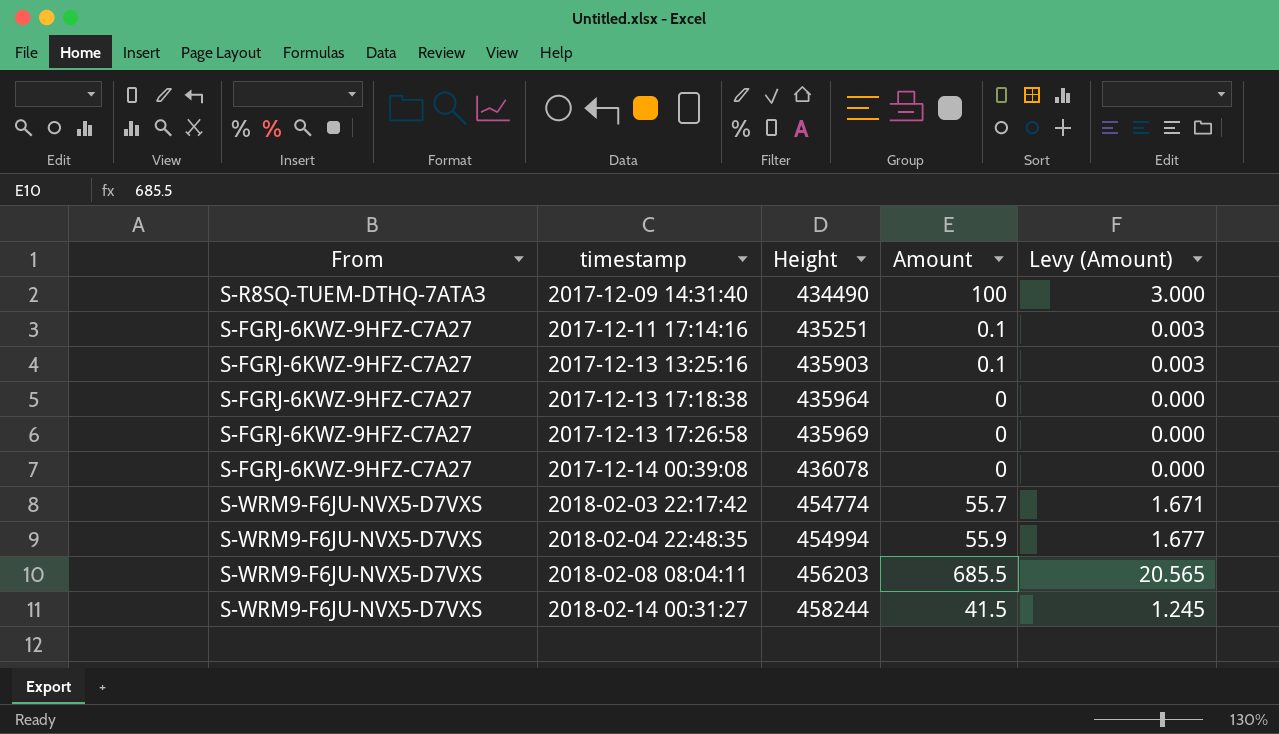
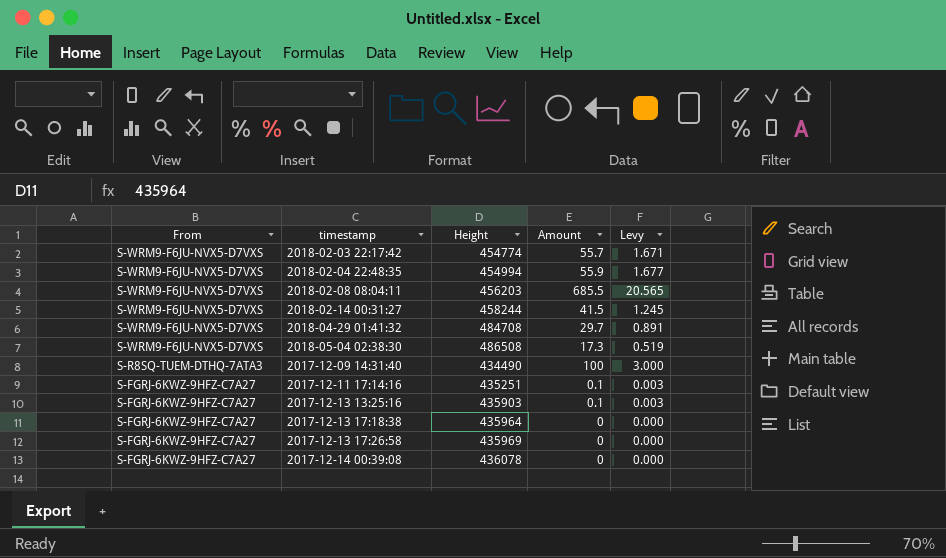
row order: timestamp ascending -> From descending
column name: Levy (Amount) -> Levy
row 2018-04-29 01:41:32: none -> S-WRM9-F6JU-NVX5-D7VXS | 484708 | 29.7 | 0.891
row 2018-05-04 02:38:30: none -> S-WRM9-F6JU-NVX5-D7VXS | 486508 | 17.3 | 0.519

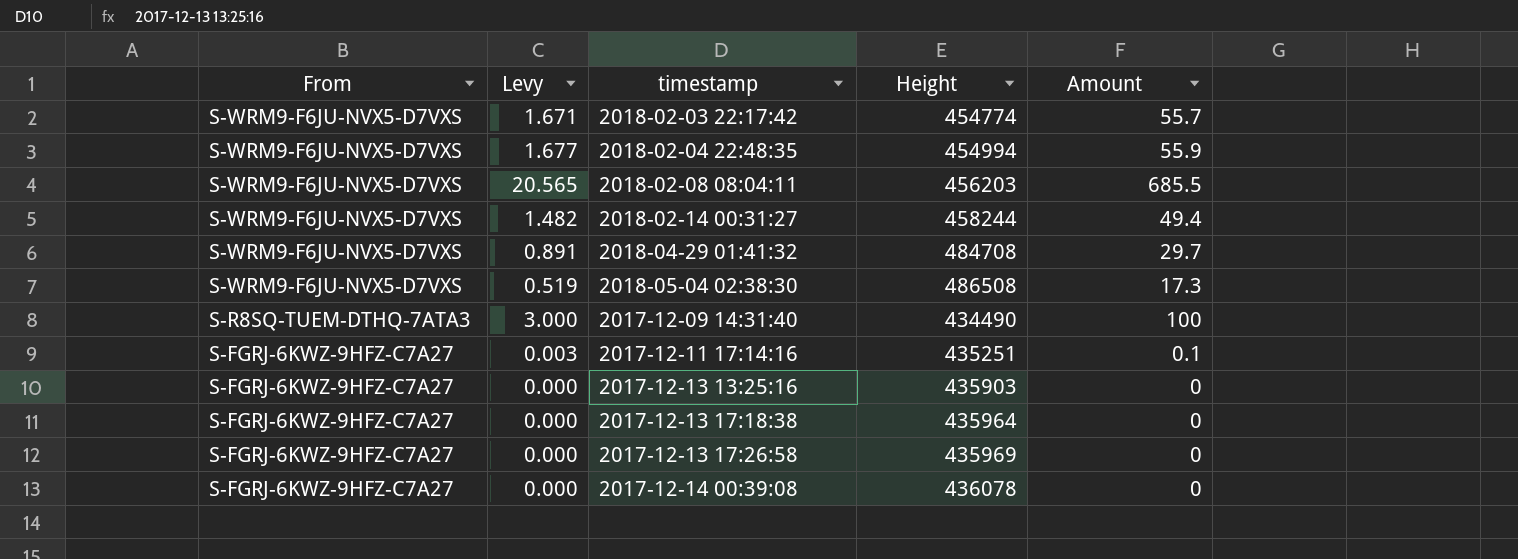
column Levy | position: 5 -> 2
2018-02-14 00:31:27 | Levy: 1.245 -> 1.482
2018-02-14 00:31:27 | Amount: 41.5 -> 49.4
2017-12-13 13:25:16 | Levy: 0.003 -> 0.000
2017-12-13 13:25:16 | Amount: 0.1 -> 0

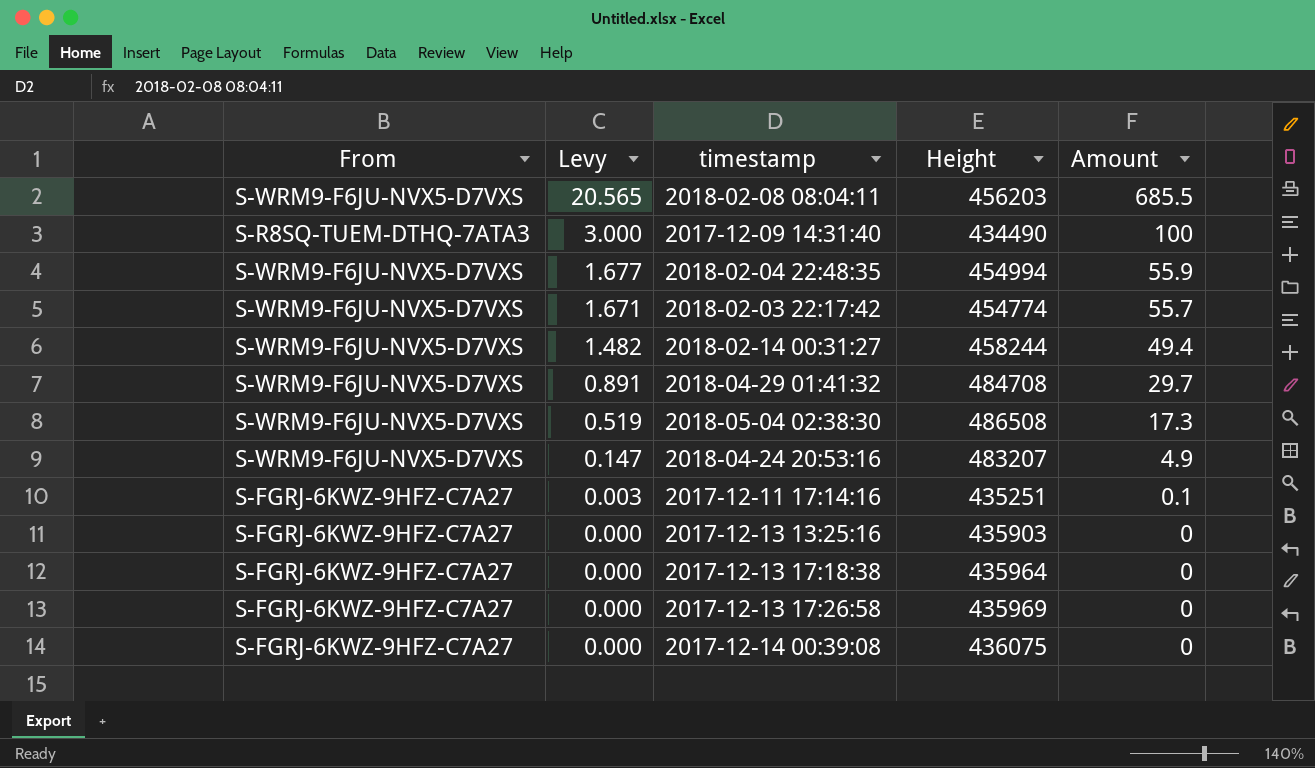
row order: From descending -> Levy descending
row 2018-04-24 20:53:16: none -> S-WRM9-F6JU-NVX5-D7VXS | 0.147 | 483207 | 4.9
2017-12-14 00:39:08 | Height: 436078 -> 436075

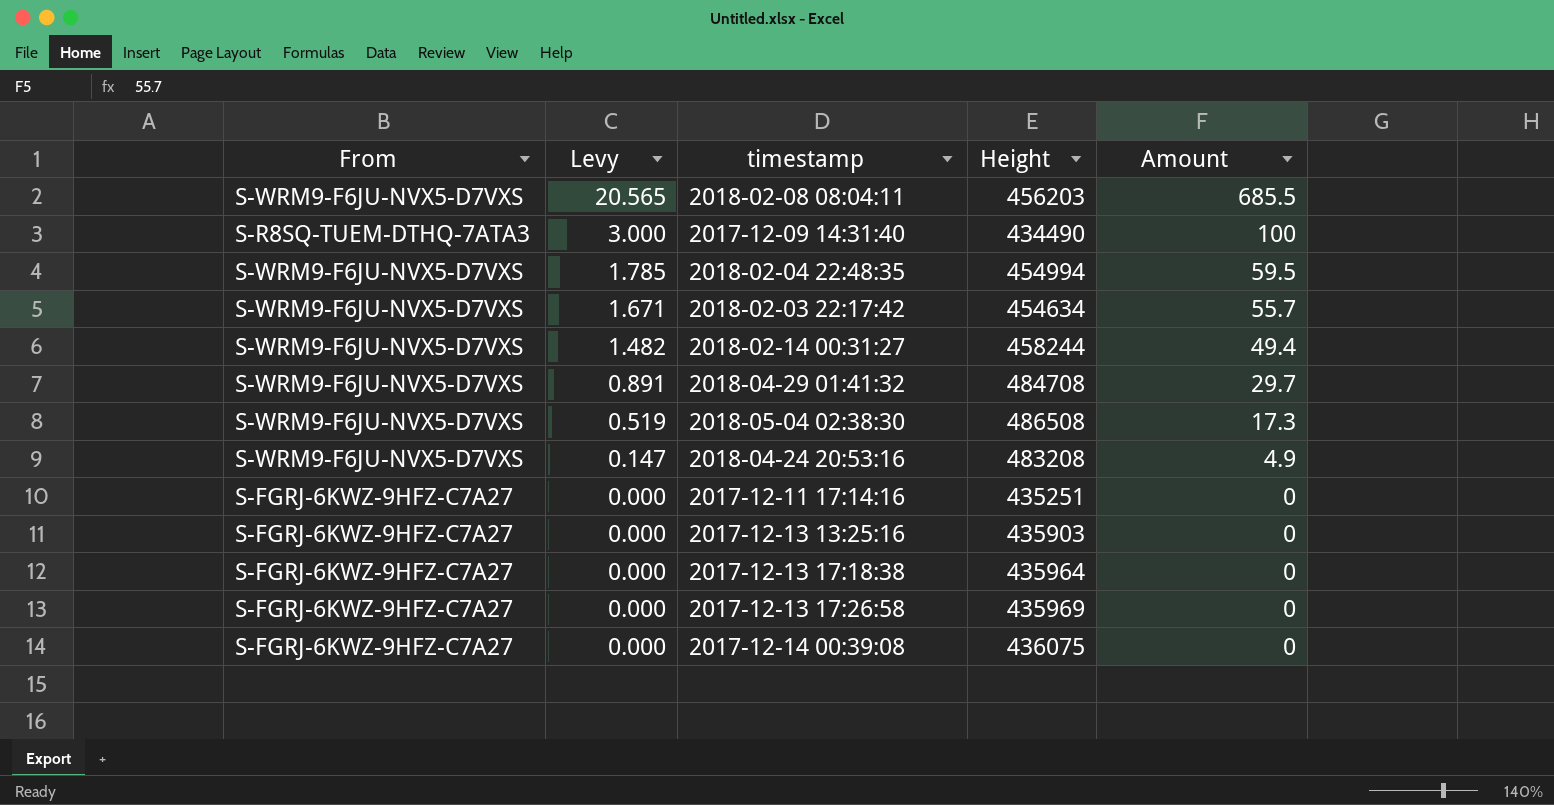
2018-02-04 22:48:35 | Levy: 1.677 -> 1.785
2018-02-04 22:48:35 | Amount: 55.9 -> 59.5
2018-02-03 22:17:42 | Height: 454774 -> 454634
2018-04-24 20:53:16 | Height: 483207 -> 483208
2017-12-11 17:14:16 | Levy: 0.003 -> 0.000
2017-12-11 17:14:16 | Amount: 0.1 -> 0

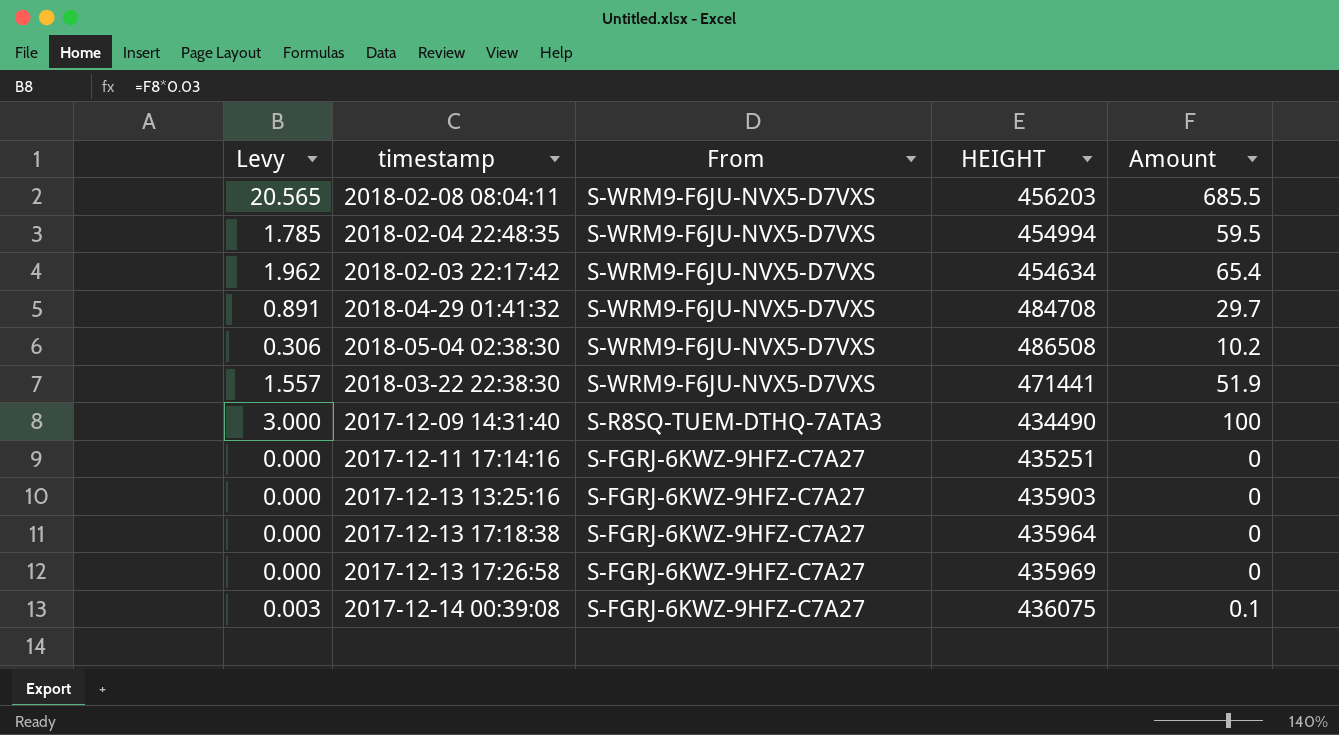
row order: Levy descending -> From descending
column From | position: 1 -> 3
column name: Height -> HEIGHT
row 2018-02-14 00:31:27: S-WRM9-F6JU-NVX5-D7VXS | 1.482 | 458244 | 49.4 -> none
row 2018-04-24 20:53:16: S-WRM9-F6JU-NVX5-D7VXS | 0.147 | 483208 | 4.9 -> none
2018-02-03 22:17:42 | Levy: 1.671 -> 1.962
2018-02-03 22:17:42 | Amount: 55.7 -> 65.4
2018-05-04 02:38:30 | Levy: 0.519 -> 0.306
2018-05-04 02:38:30 | Amount: 17.3 -> 10.2
row 2018-03-22 22:38:30: none -> 1.557 | S-WRM9-F6JU-NVX5-D7VXS | 471441 | 51.9
2017-12-14 00:39:08 | Levy: 0.000 -> 0.003
2017-12-14 00:39:08 | Amount: 0 -> 0.1

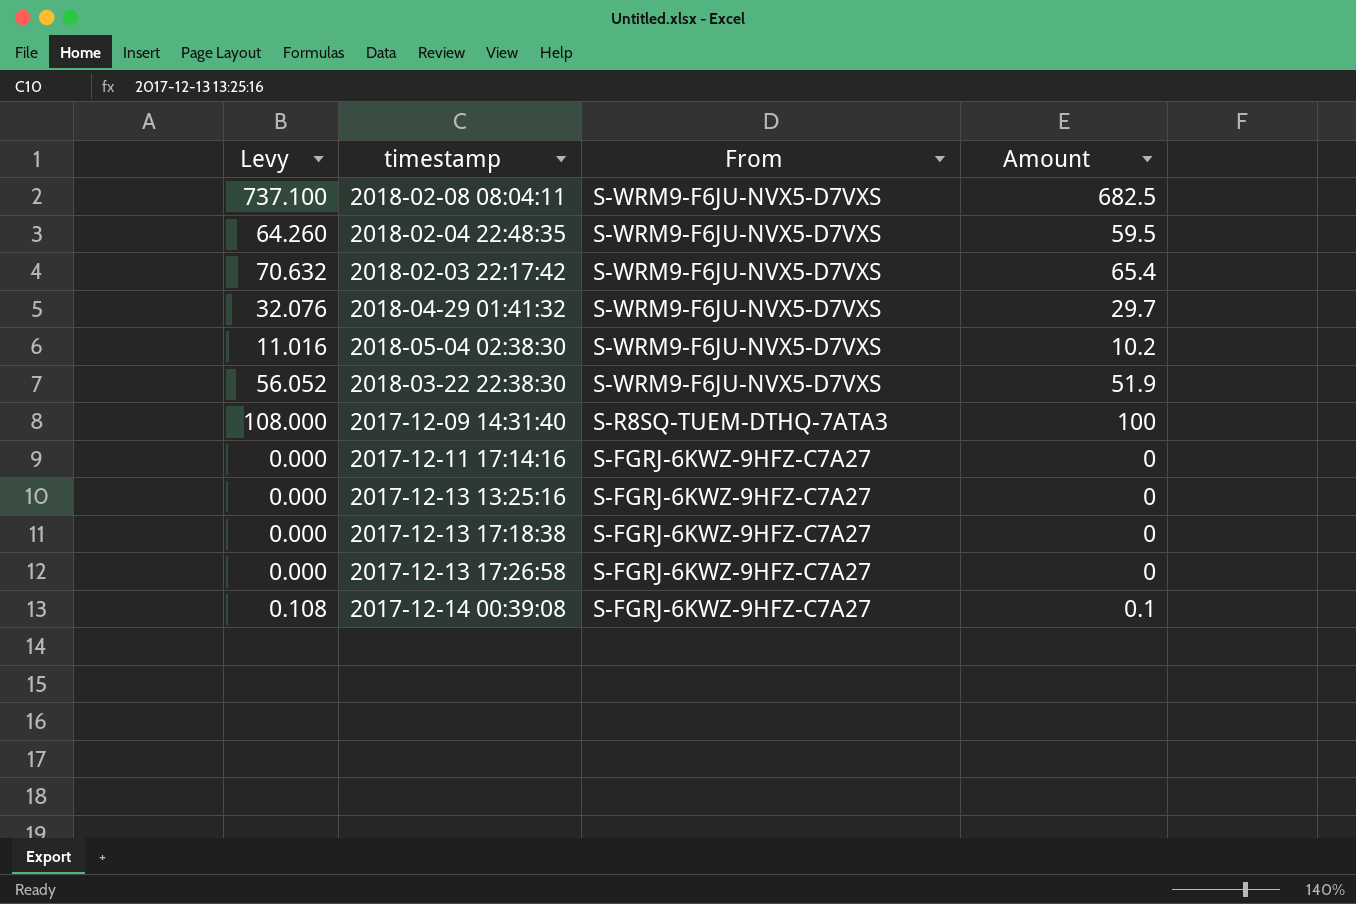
column HEIGHT | position: 4 -> none
column Levy | formula: [Amount] * 0.03 -> [Amount] * 1.08
2018-02-08 08:04:11 | Amount: 685.5 -> 682.5

